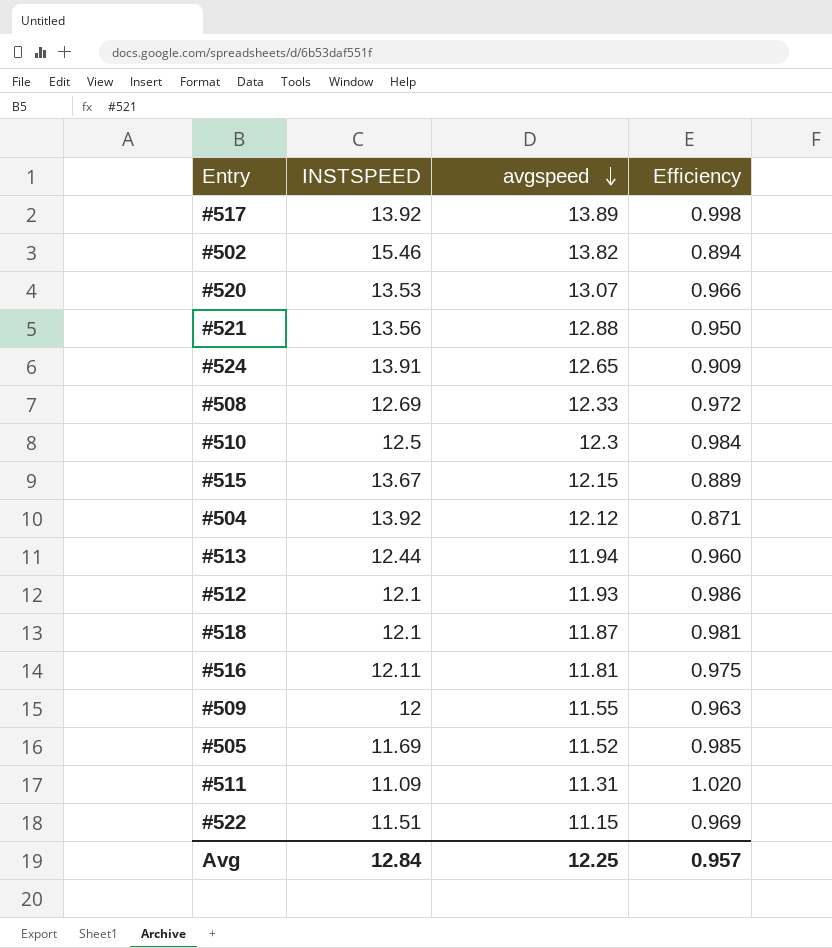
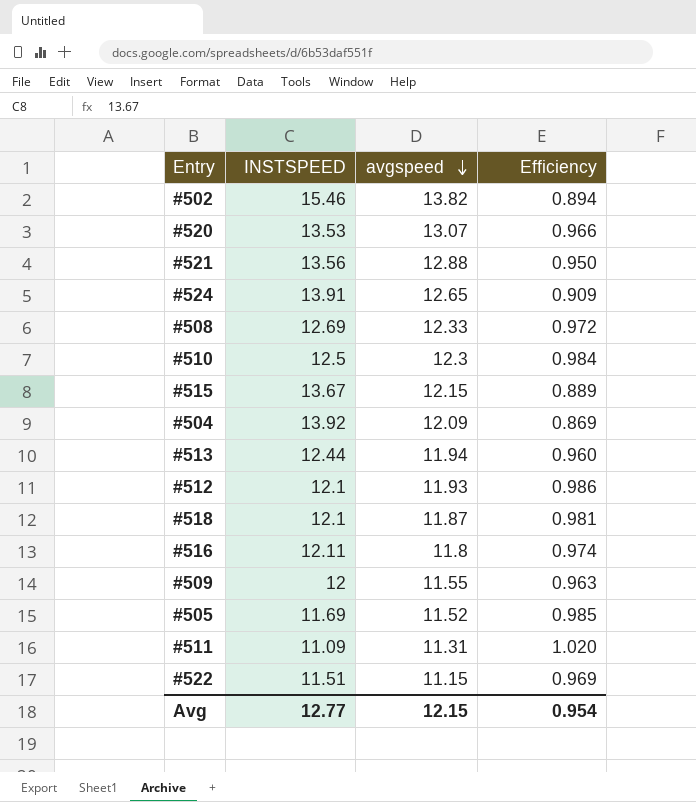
row #517: 13.92 | 13.89 | 0.998 -> none
#504 | avgspeed: 12.12 -> 12.09
#504 | Efficiency: 0.871 -> 0.869
#516 | avgspeed: 11.81 -> 11.8
#516 | Efficiency: 0.975 -> 0.974
Avg | INSTSPEED: 12.84 -> 12.77
Avg | avgspeed: 12.25 -> 12.15
Avg | Efficiency: 0.957 -> 0.954

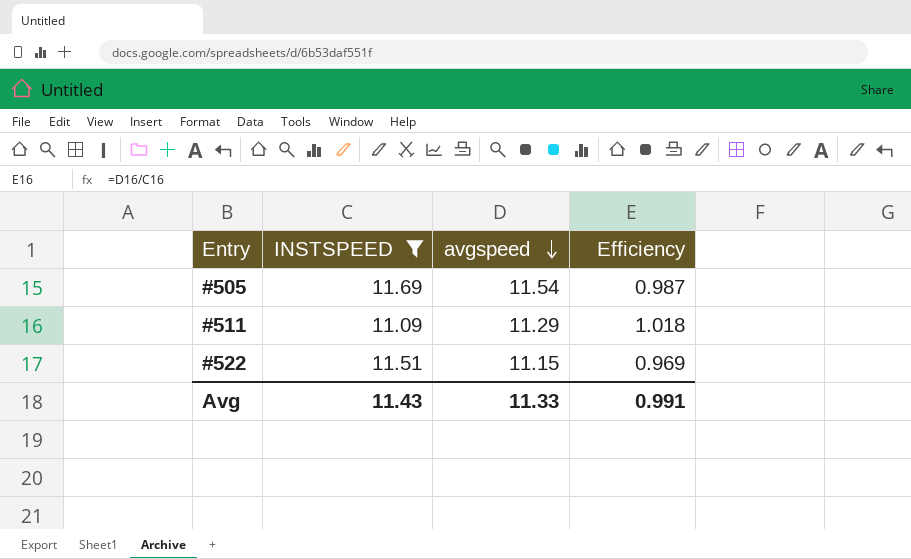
filter: none -> INSTSPEED <= 11.69
#505 | avgspeed: 11.52 -> 11.54
#505 | Efficiency: 0.985 -> 0.987
#511 | avgspeed: 11.31 -> 11.29
#511 | Efficiency: 1.020 -> 1.018
Avg | INSTSPEED: 12.77 -> 11.43
Avg | avgspeed: 12.15 -> 11.33
Avg | Efficiency: 0.954 -> 0.991

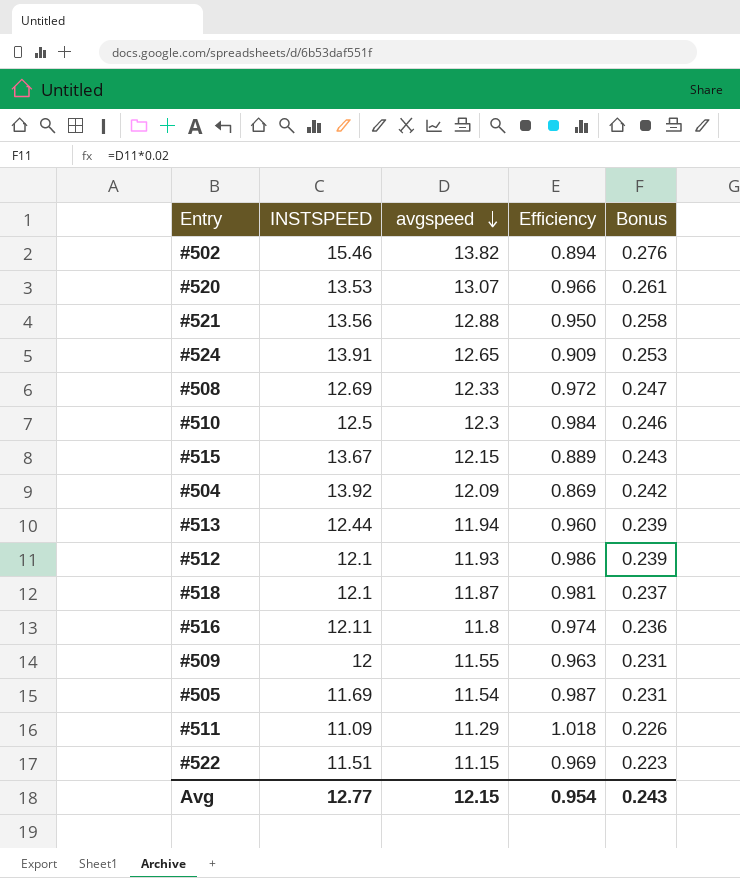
filter: INSTSPEED <= 11.69 -> none
column Bonus | formula: none -> [avgspeed] * 0.02
Avg | INSTSPEED: 11.43 -> 12.77
Avg | avgspeed: 11.33 -> 12.15
Avg | Efficiency: 0.991 -> 0.954

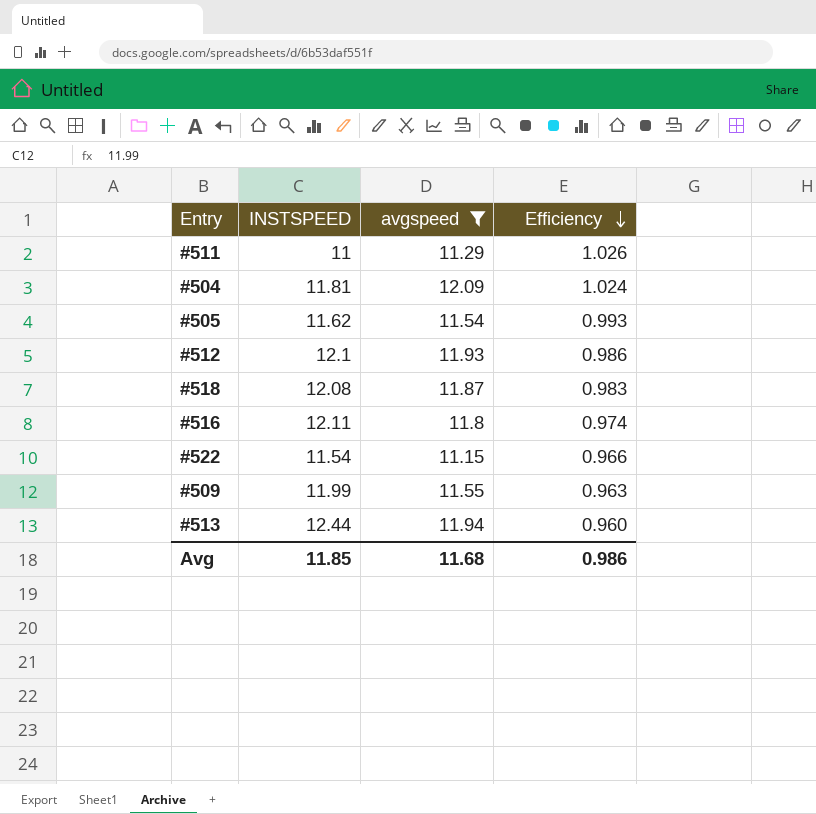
filter: none -> avgspeed <= 12.09
row order: avgspeed descending -> Efficiency descending
column Bonus | formula: [avgspeed] * 0.02 -> none
#511 | INSTSPEED: 11.09 -> 11
#511 | Efficiency: 1.018 -> 1.026
#504 | INSTSPEED: 13.92 -> 11.81
#504 | Efficiency: 0.869 -> 1.024
#505 | INSTSPEED: 11.69 -> 11.62
#505 | Efficiency: 0.987 -> 0.993
#518 | INSTSPEED: 12.1 -> 12.08
#518 | Efficiency: 0.981 -> 0.983
#522 | INSTSPEED: 11.51 -> 11.54
#522 | Efficiency: 0.969 -> 0.966
#509 | INSTSPEED: 12 -> 11.99
Avg | INSTSPEED: 12.77 -> 11.85
Avg | avgspeed: 12.15 -> 11.68
Avg | Efficiency: 0.954 -> 0.986

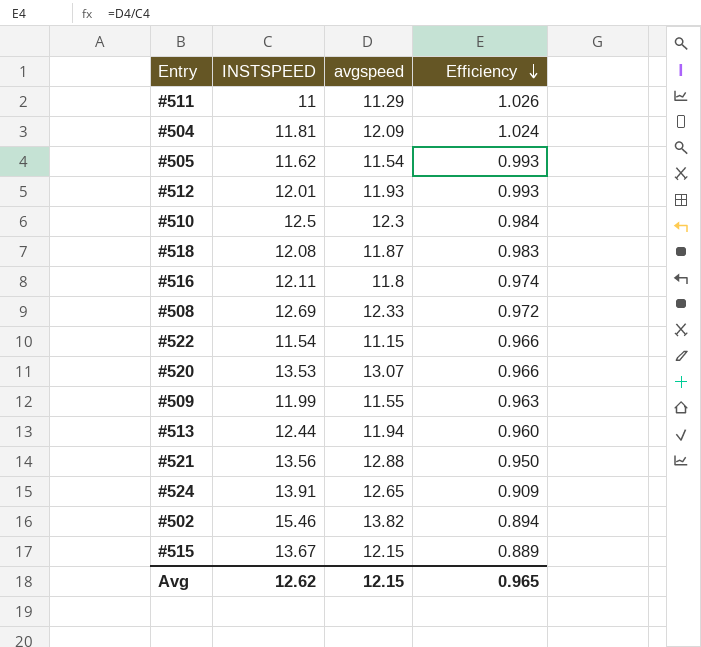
filter: avgspeed <= 12.09 -> none
#512 | INSTSPEED: 12.1 -> 12.01
#512 | Efficiency: 0.986 -> 0.993
Avg | INSTSPEED: 11.85 -> 12.62
Avg | avgspeed: 11.68 -> 12.15
Avg | Efficiency: 0.986 -> 0.965

